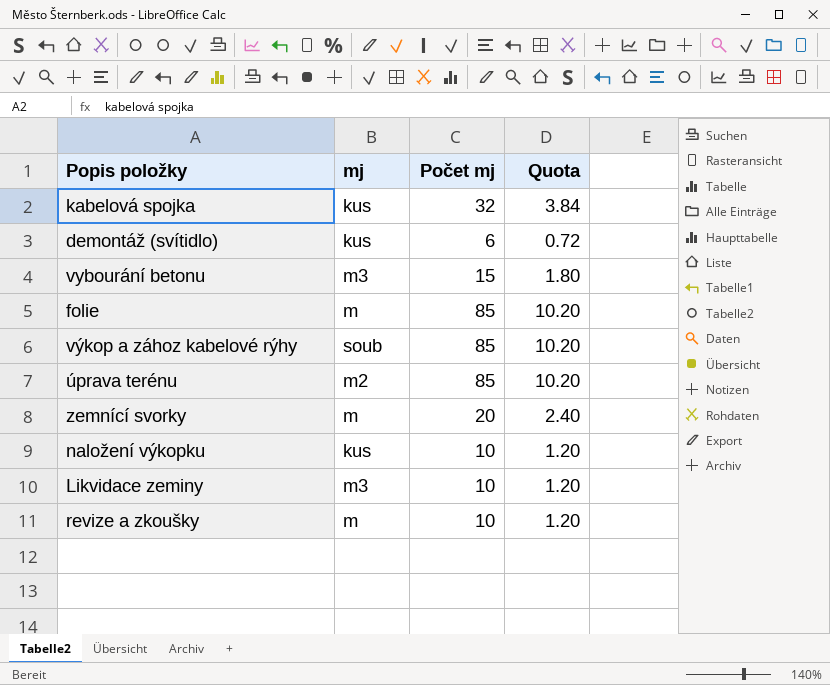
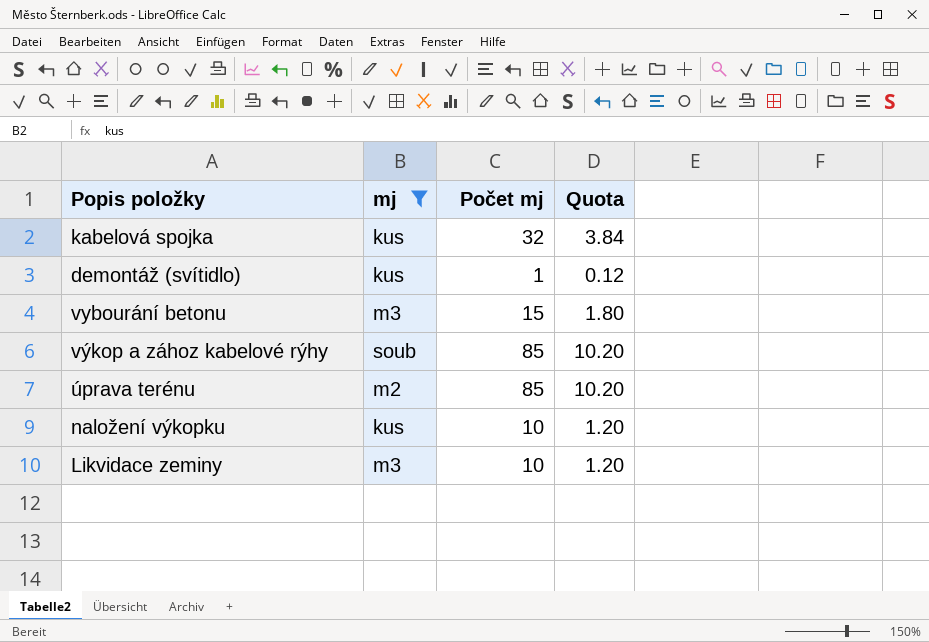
filter: none -> mj != m
demontáž (svítidlo) | Počet mj: 6 -> 1
demontáž (svítidlo) | Quota: 0.72 -> 0.12

